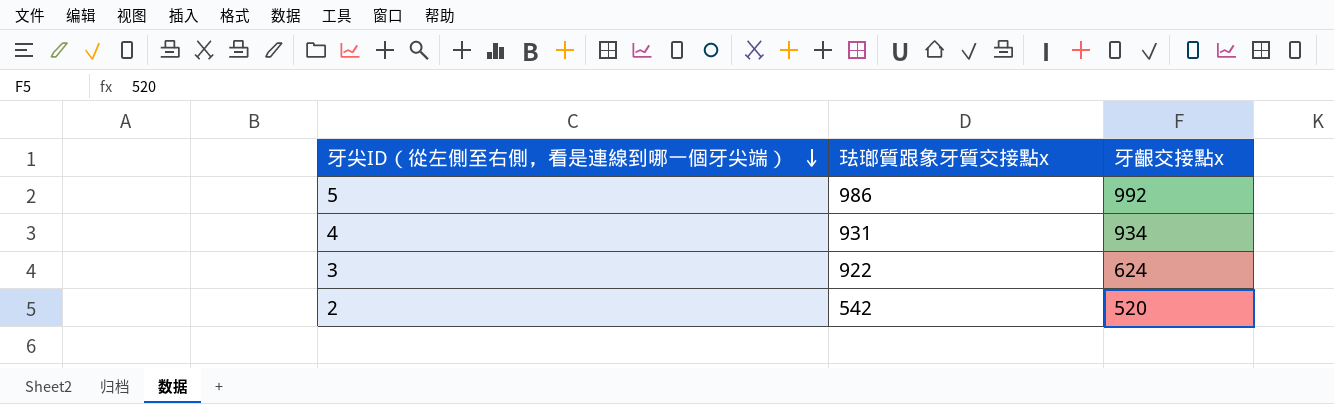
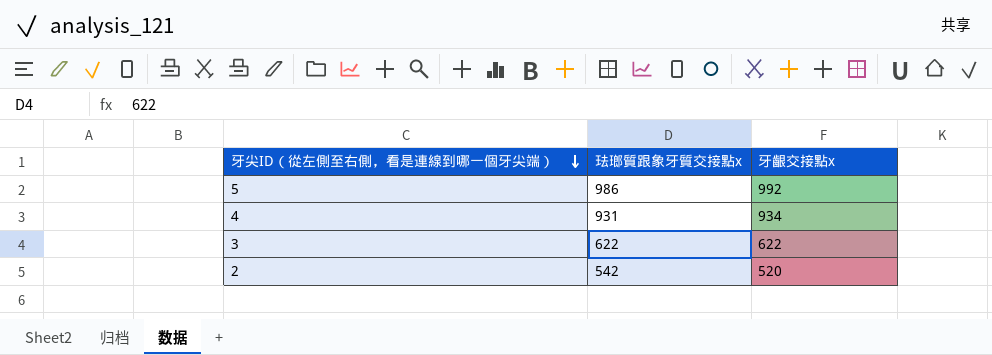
3 | 珐瑯質跟象牙質交接點x: 922 -> 622
3 | 牙齦交接點x: 624 -> 622

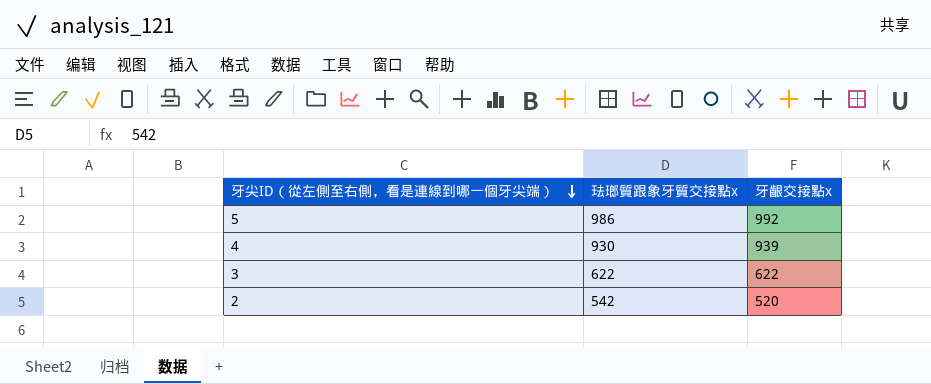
4 | 珐瑯質跟象牙質交接點x: 931 -> 930
4 | 牙齦交接點x: 934 -> 939

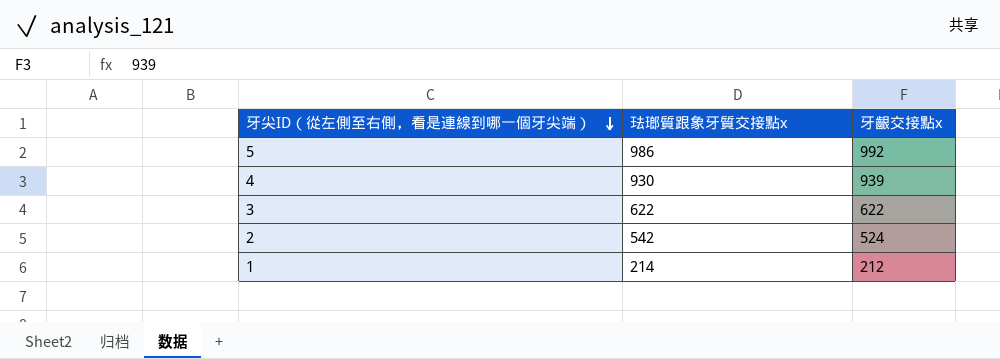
2 | 牙齦交接點x: 520 -> 524
row 1: none -> 214 | 212

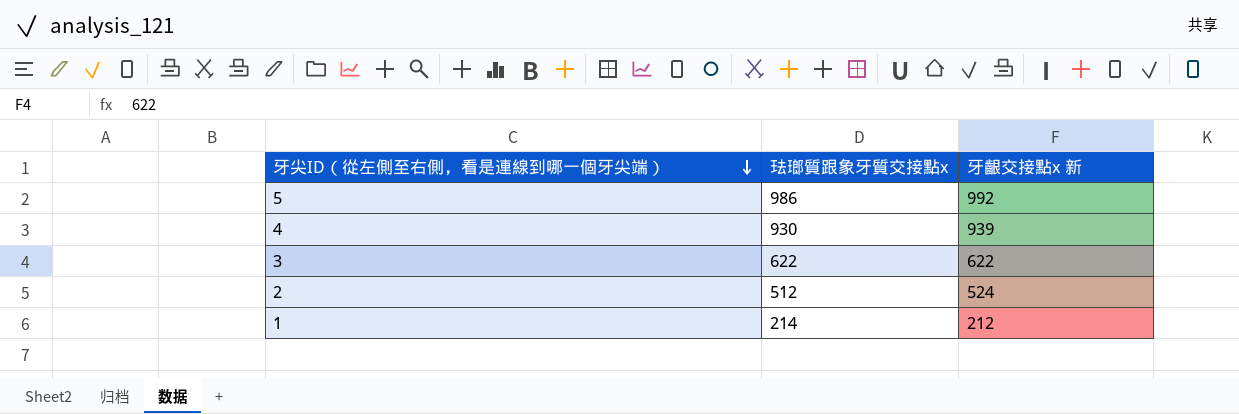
column name: 牙齦交接點x -> 牙齦交接點x 新
2 | 珐瑯質跟象牙質交接點x: 542 -> 512

